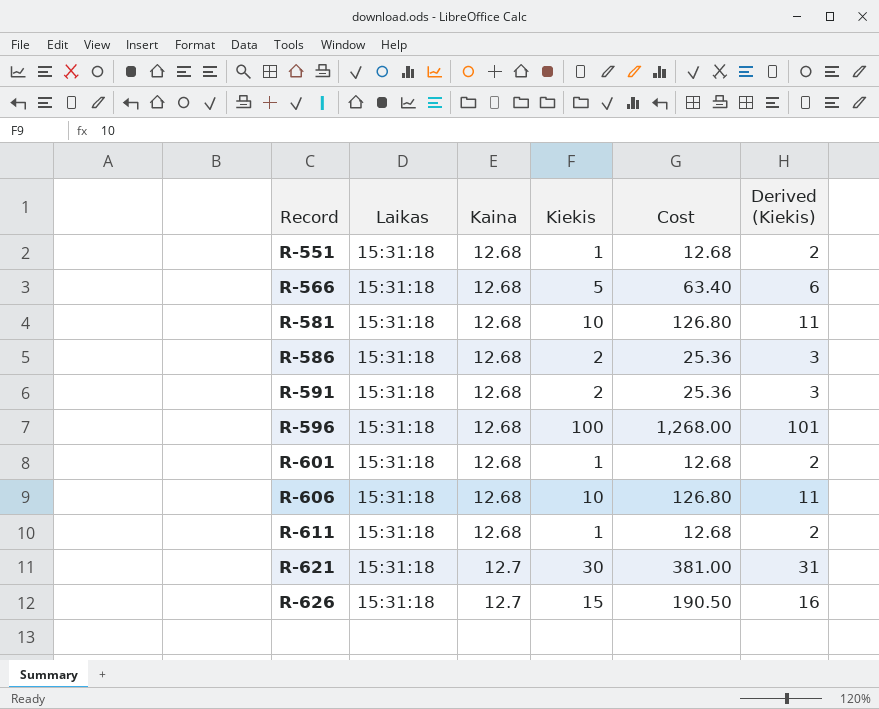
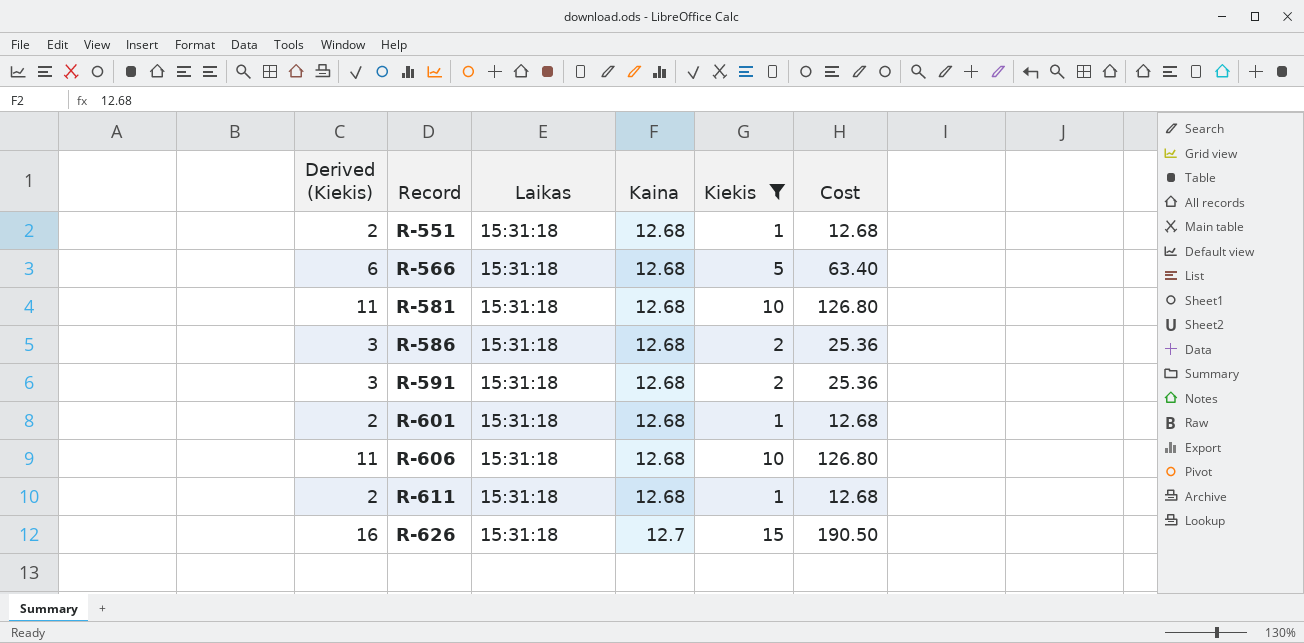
filter: none -> Kiekis <= 15
column Derived (Kiekis) | position: 6 -> 1

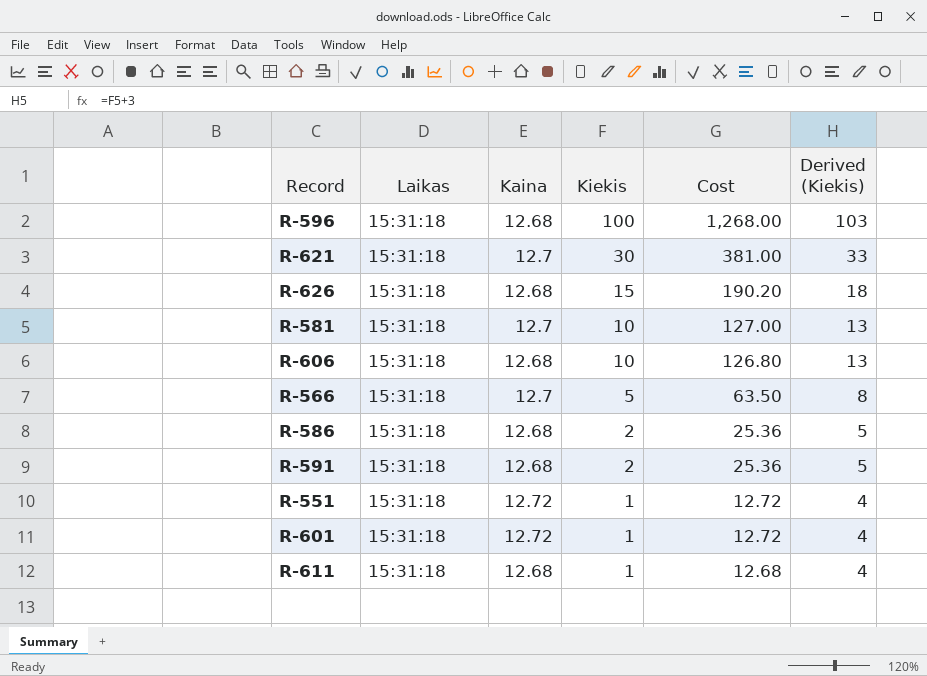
filter: Kiekis <= 15 -> none
row order: Record ascending -> Kiekis descending
column Derived (Kiekis) | formula: [Kiekis] + 1 -> [Kiekis] + 3
column Derived (Kiekis) | position: 1 -> 6
R-626 | Kaina: 12.7 -> 12.68
R-626 | Cost: 190.50 -> 190.20
R-581 | Kaina: 12.68 -> 12.7
R-581 | Cost: 126.80 -> 127.00
R-566 | Kaina: 12.68 -> 12.7
R-566 | Cost: 63.40 -> 63.50
R-551 | Kaina: 12.68 -> 12.72
R-551 | Cost: 12.68 -> 12.72
R-601 | Kaina: 12.68 -> 12.72
R-601 | Cost: 12.68 -> 12.72

